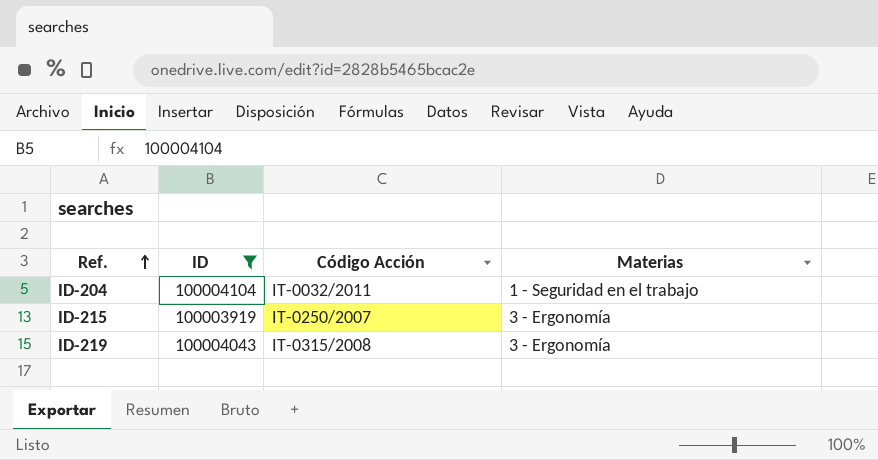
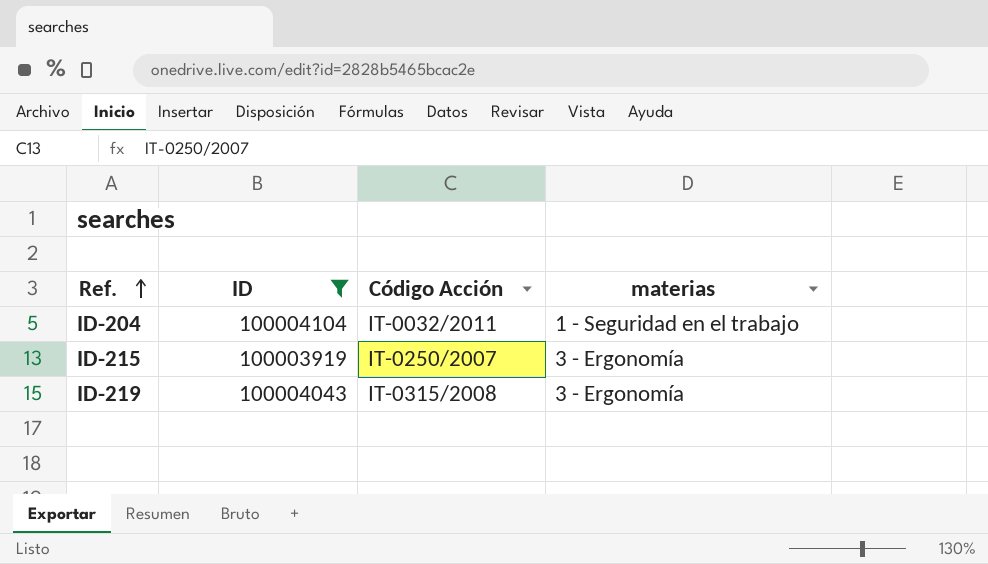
column name: Materias -> materias

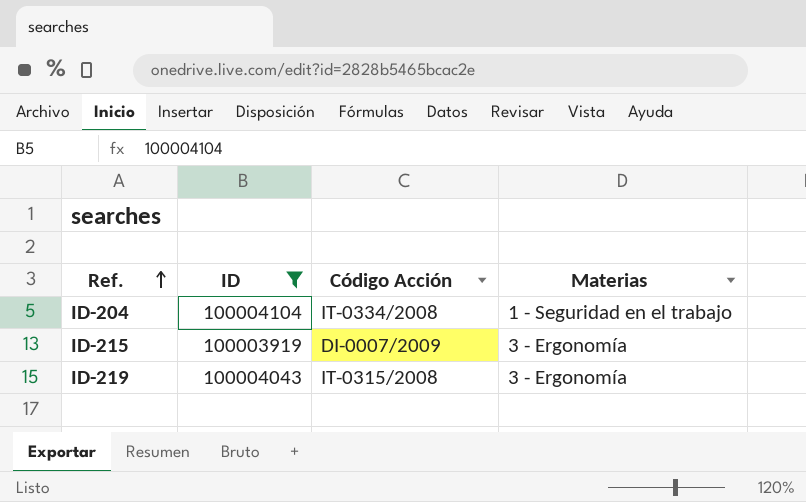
column name: materias -> Materias
ID-204 | Código Acción: IT-0032/2011 -> IT-0334/2008
ID-215 | Código Acción: IT-0250/2007 -> DI-0007/2009

